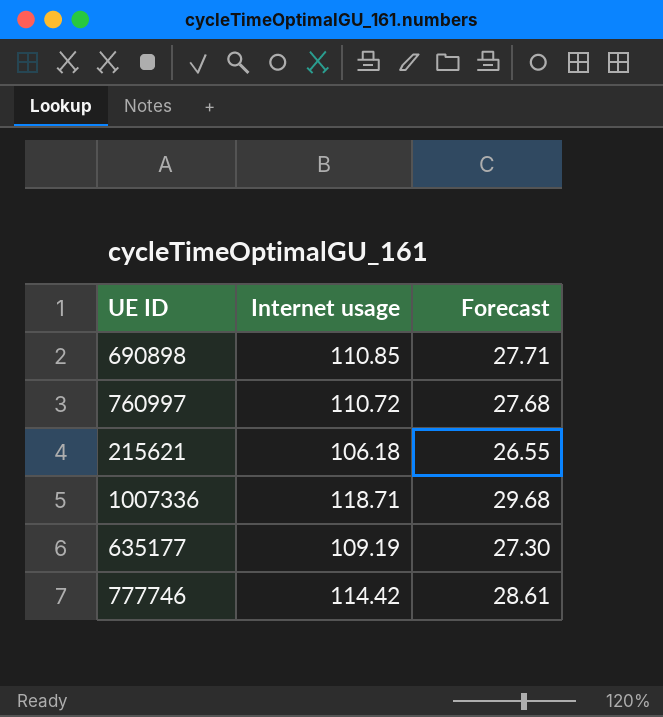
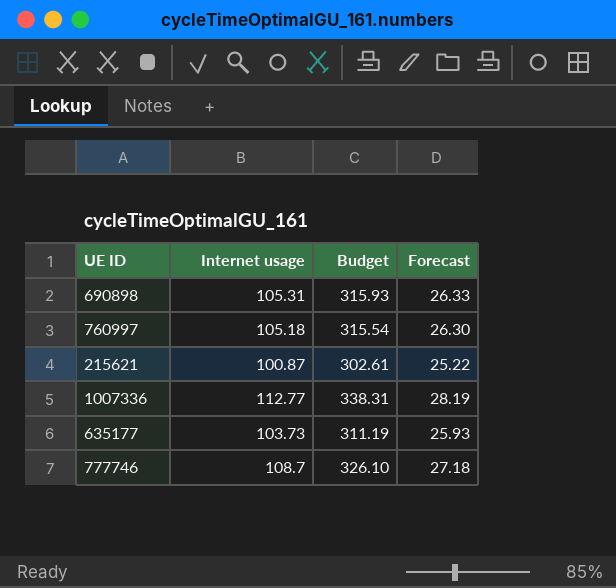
column Budget | formula: none -> [Internet usage] * 3
690898 | Internet usage: 110.85 -> 105.31
690898 | Forecast: 27.71 -> 26.33
760997 | Internet usage: 110.72 -> 105.18
760997 | Forecast: 27.68 -> 26.30
215621 | Internet usage: 106.18 -> 100.87
215621 | Forecast: 26.55 -> 25.22
1007336 | Internet usage: 118.71 -> 112.77
1007336 | Forecast: 29.68 -> 28.19
635177 | Internet usage: 109.19 -> 103.73
635177 | Forecast: 27.30 -> 25.93
777746 | Internet usage: 114.42 -> 108.7
777746 | Forecast: 28.61 -> 27.18

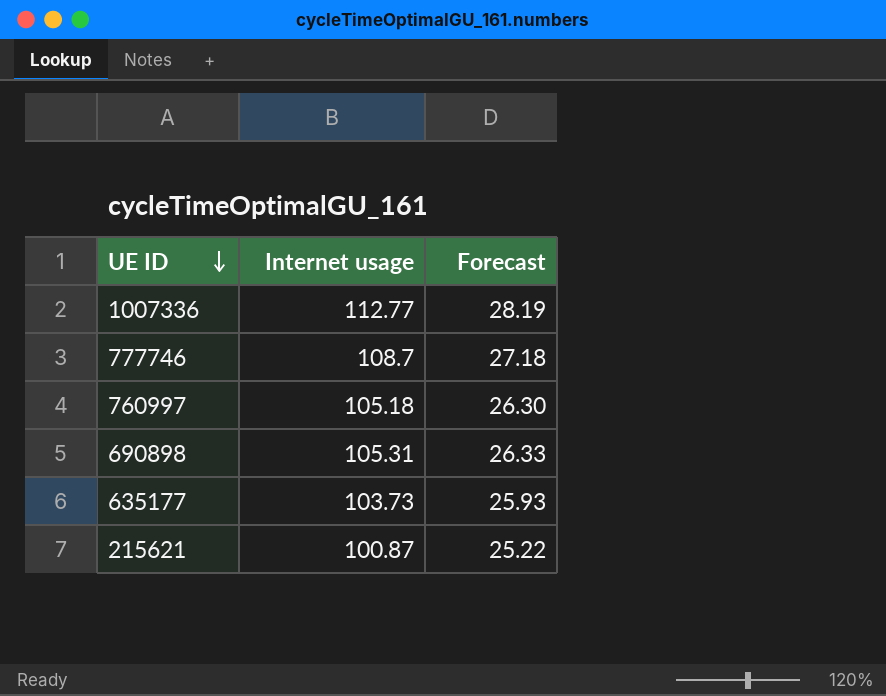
row order: none -> UE ID descending
column Budget | formula: [Internet usage] * 3 -> none

